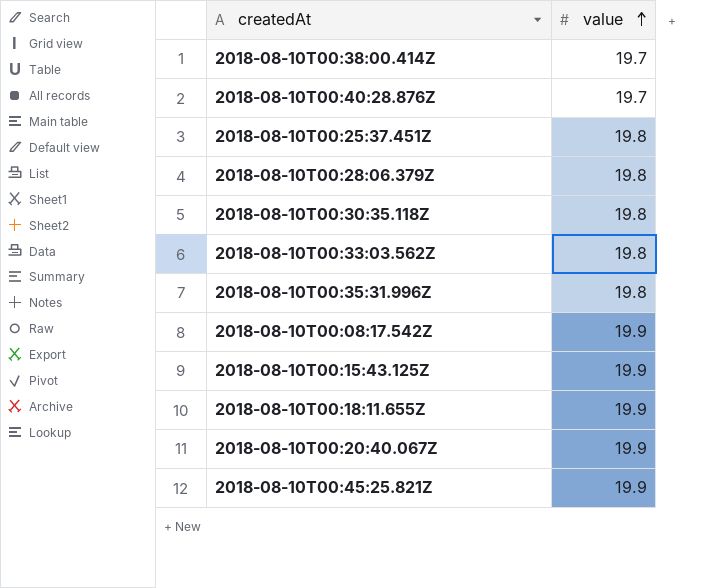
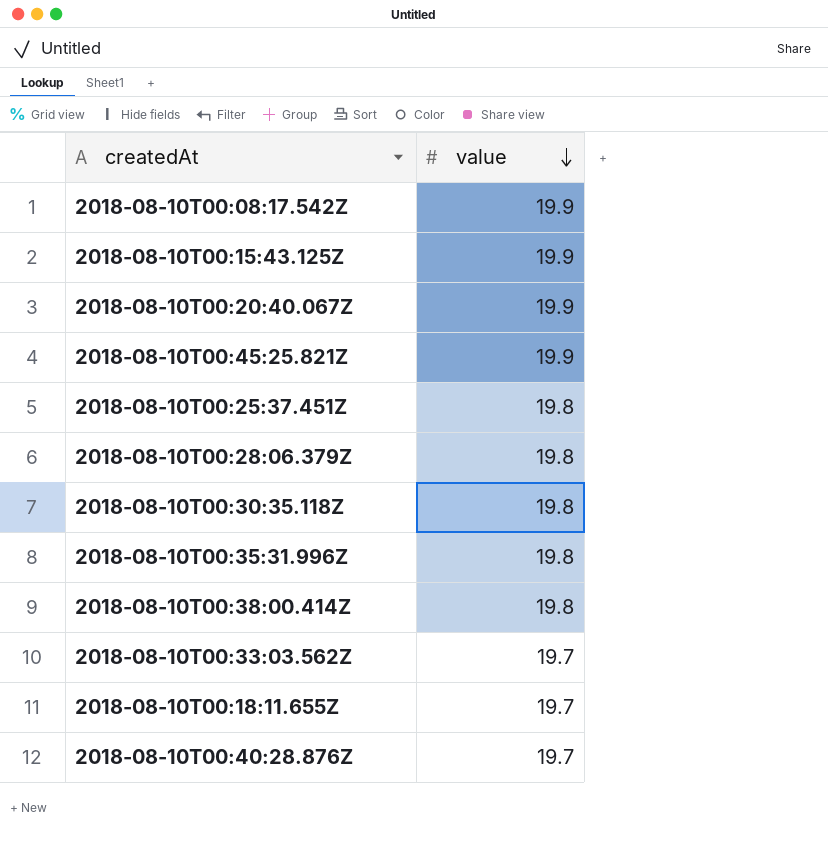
row order: value ascending -> value descending
2018-08-10T00:38:00.414Z | value: 19.7 -> 19.8
2018-08-10T00:33:03.562Z | value: 19.8 -> 19.7
2018-08-10T00:18:11.655Z | value: 19.9 -> 19.7

